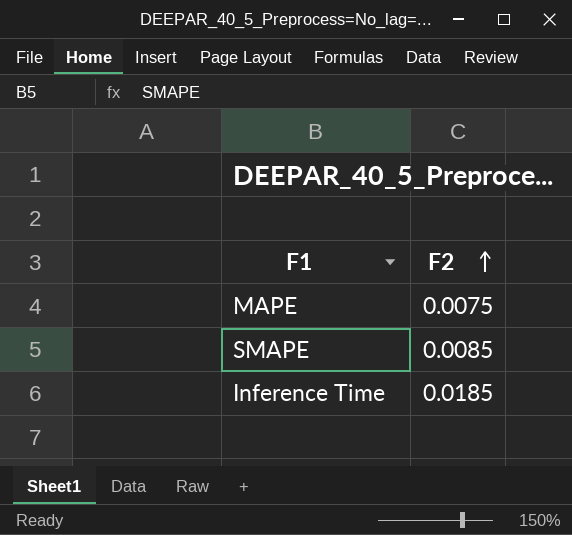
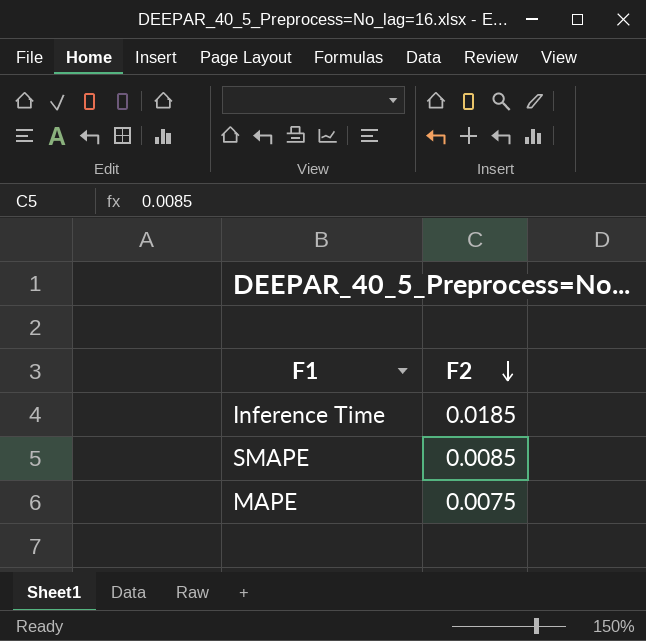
row order: F2 ascending -> F2 descending

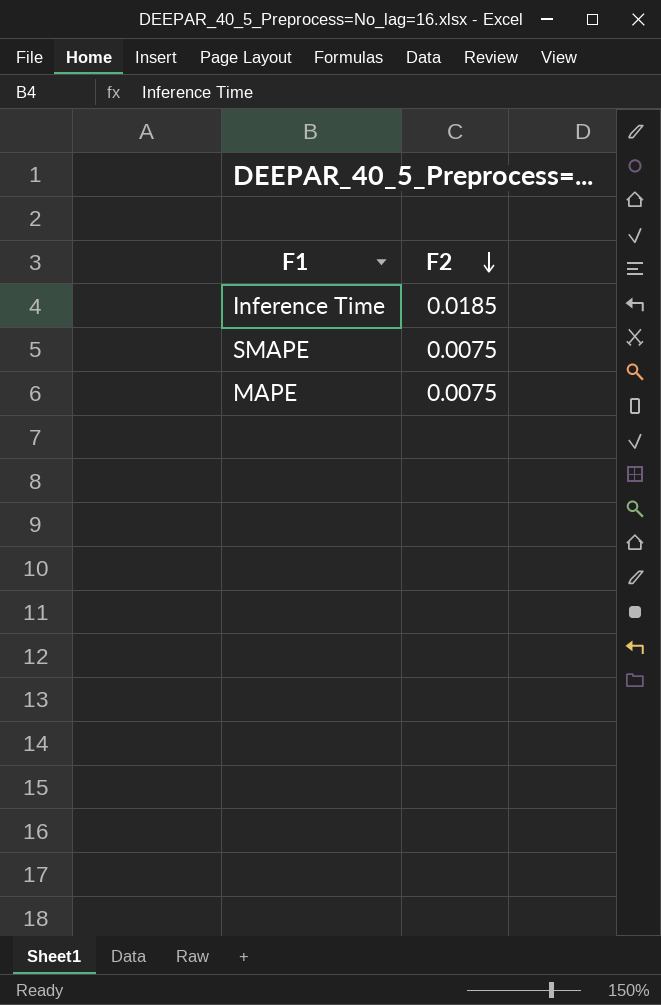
SMAPE | F2: 0.0085 -> 0.0075

